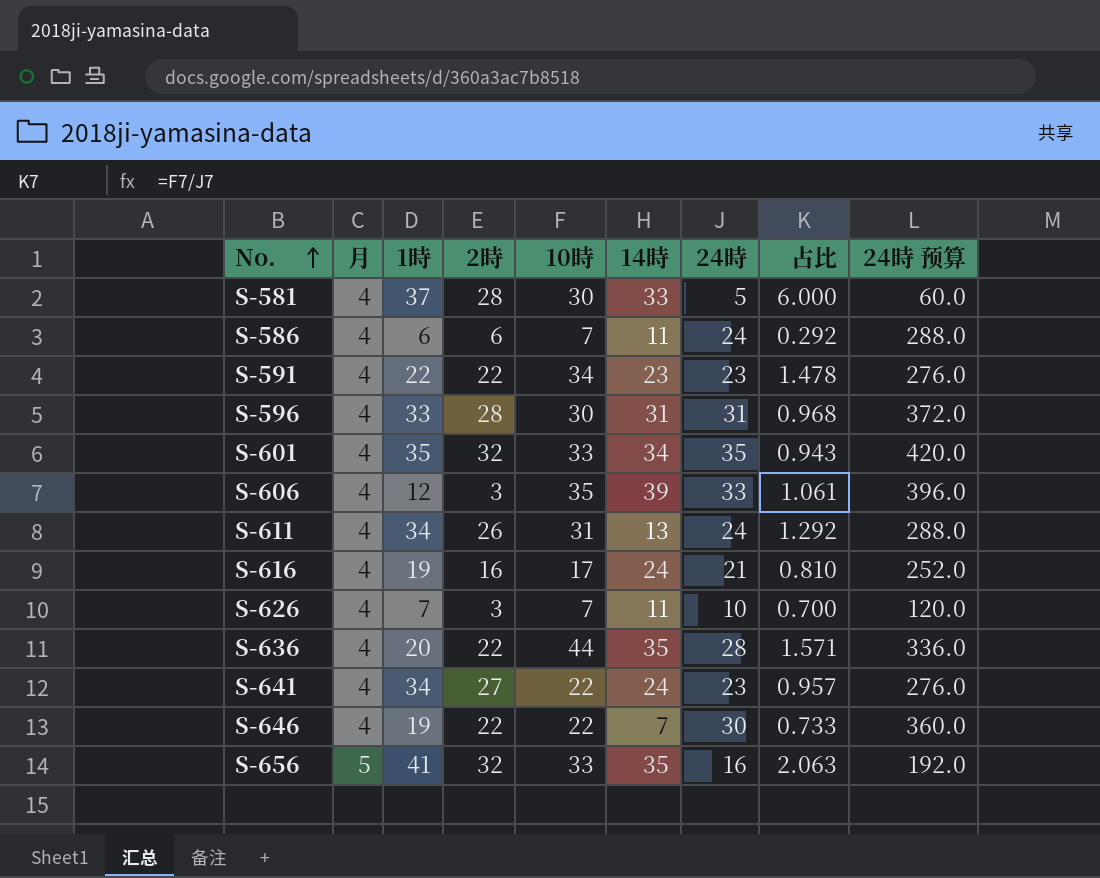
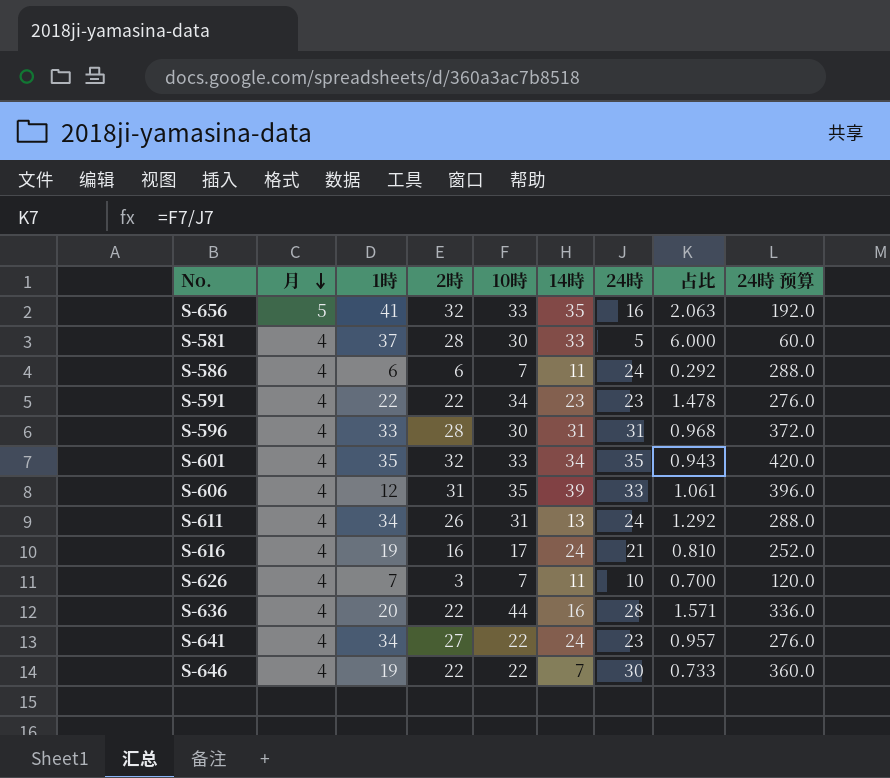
row order: No. ascending -> 月 descending
S-606 | 2時: 3 -> 31
S-636 | 14時: 35 -> 16

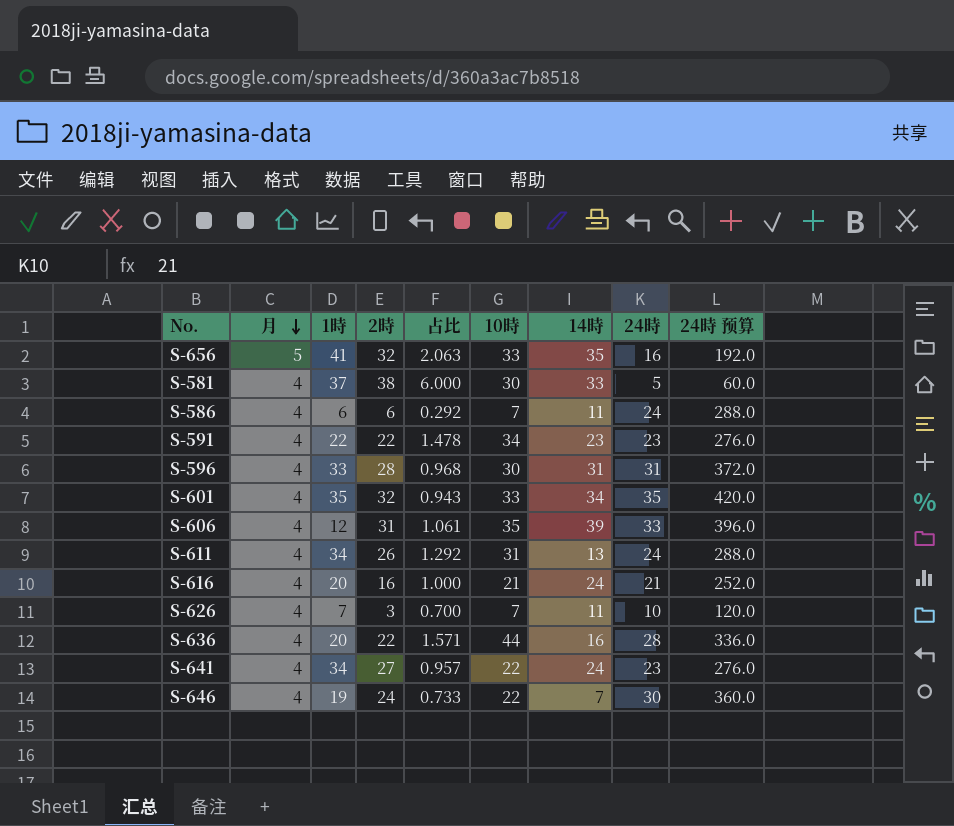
column 占比 | position: 8 -> 5
S-581 | 2時: 28 -> 38
S-616 | 1時: 19 -> 20
S-616 | 占比: 0.810 -> 1.000
S-616 | 10時: 17 -> 21
S-646 | 2時: 22 -> 24

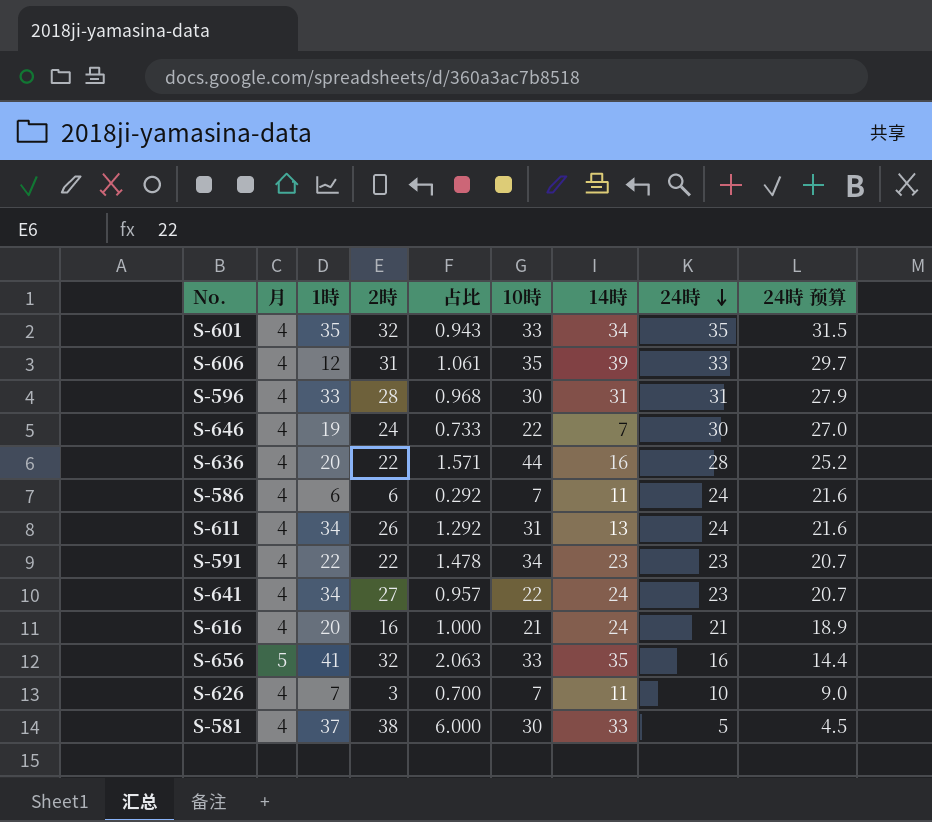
row order: 月 descending -> 24時 descending
column 24時 预算 | formula: [24時] * 12 -> [24時] * 0.9

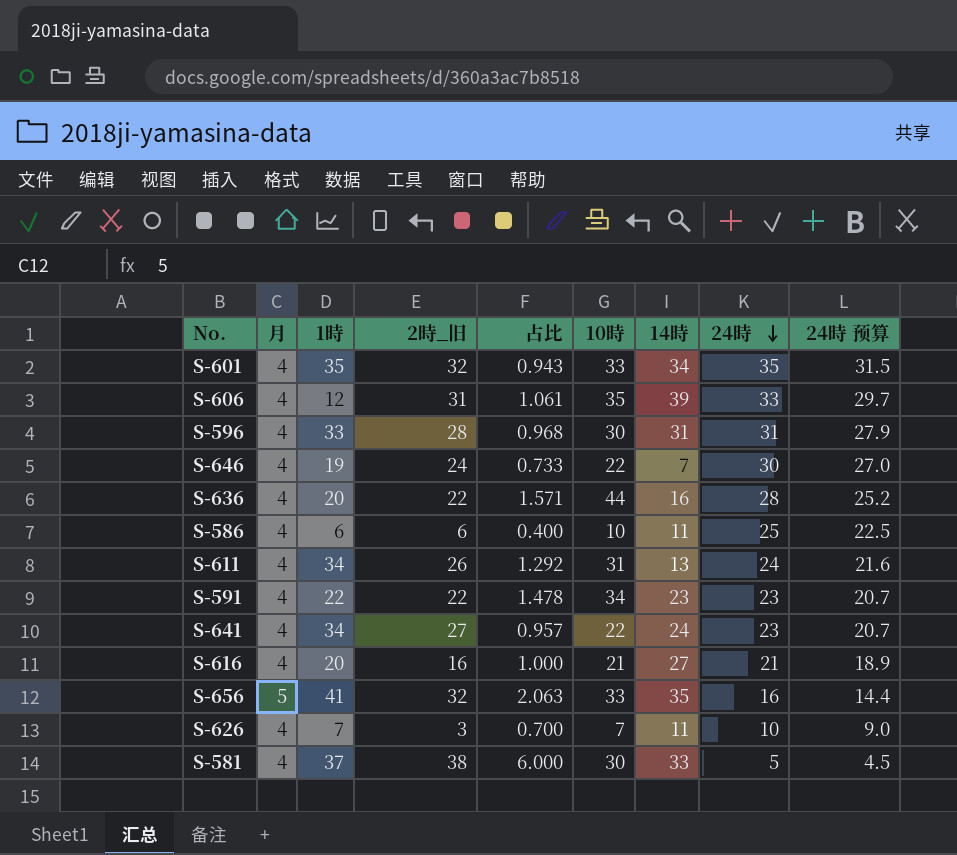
column name: 2時 -> 2時_旧
S-586 | 占比: 0.292 -> 0.400
S-586 | 10時: 7 -> 10
S-586 | 24時: 24 -> 25
S-586 | 24時 预算: 21.6 -> 22.5
S-616 | 14時: 24 -> 27

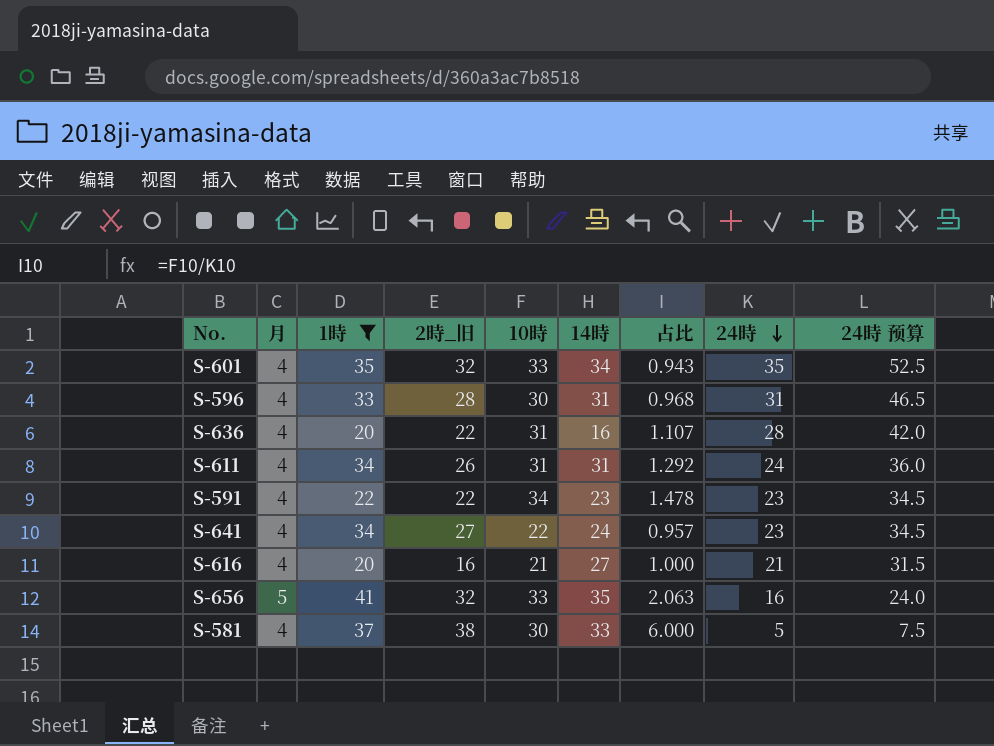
filter: none -> 1時 >= 20
column 占比 | position: 5 -> 7
column 24時 预算 | formula: [24時] * 0.9 -> [24時] * 1.5
S-636 | 10時: 44 -> 31
S-636 | 占比: 1.571 -> 1.107
S-611 | 14時: 13 -> 31

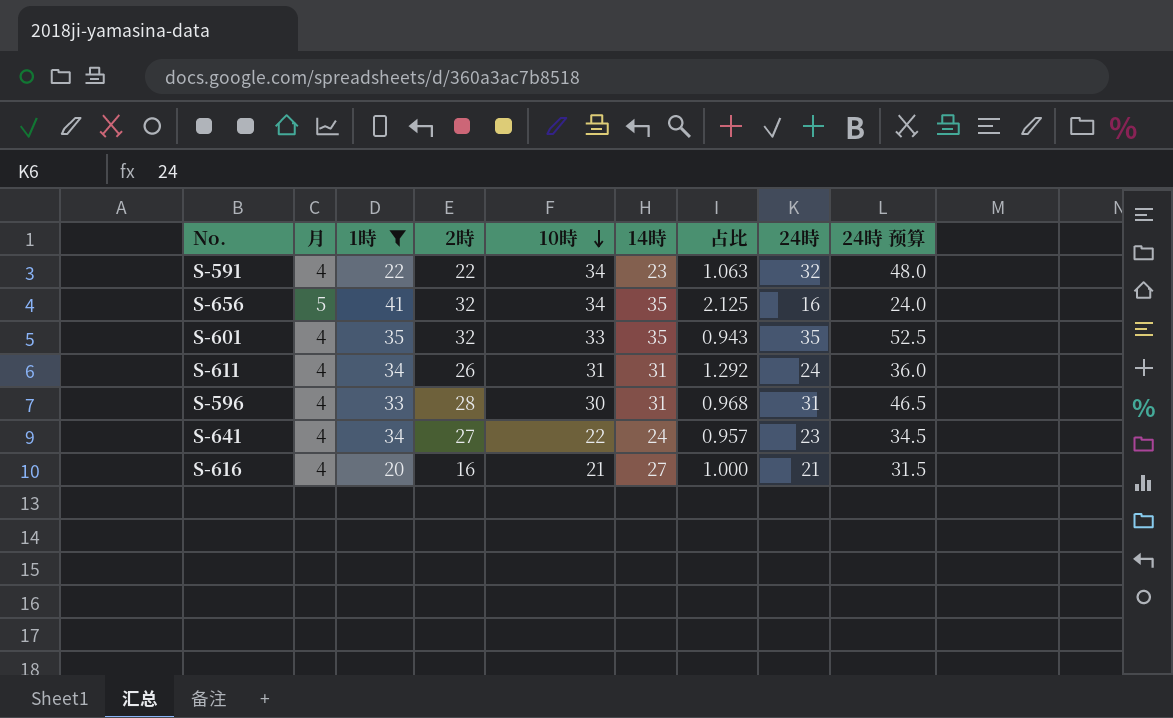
row order: 24時 descending -> 10時 descending
column name: 2時_旧 -> 2時
row S-636: 4 | 20 | 22 | 31 | 16 | 1.107 | 28 | 42.0 -> none
row S-581: 4 | 37 | 38 | 30 | 33 | 6.000 | 5 | 7.5 -> none
S-591 | 占比: 1.478 -> 1.063
S-591 | 24時: 23 -> 32
S-591 | 24時 预算: 34.5 -> 48.0
S-656 | 10時: 33 -> 34
S-656 | 占比: 2.063 -> 2.125
S-601 | 14時: 34 -> 35

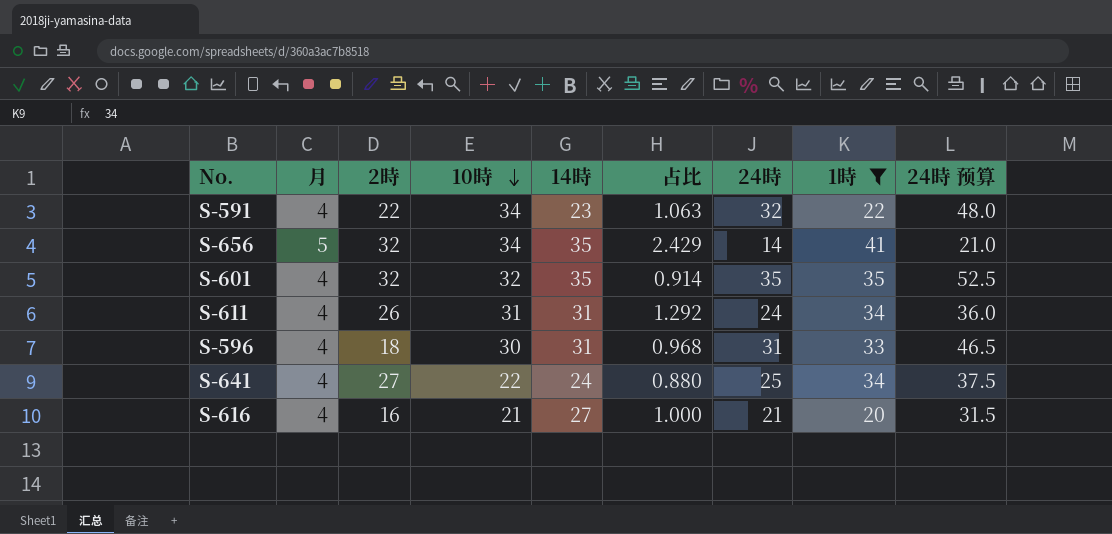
column 1時 | position: 3 -> 8
S-656 | 占比: 2.125 -> 2.429
S-656 | 24時: 16 -> 14
S-656 | 24時 预算: 24.0 -> 21.0
S-601 | 10時: 33 -> 32
S-601 | 占比: 0.943 -> 0.914
S-596 | 2時: 28 -> 18
S-641 | 占比: 0.957 -> 0.880
S-641 | 24時: 23 -> 25
S-641 | 24時 预算: 34.5 -> 37.5

